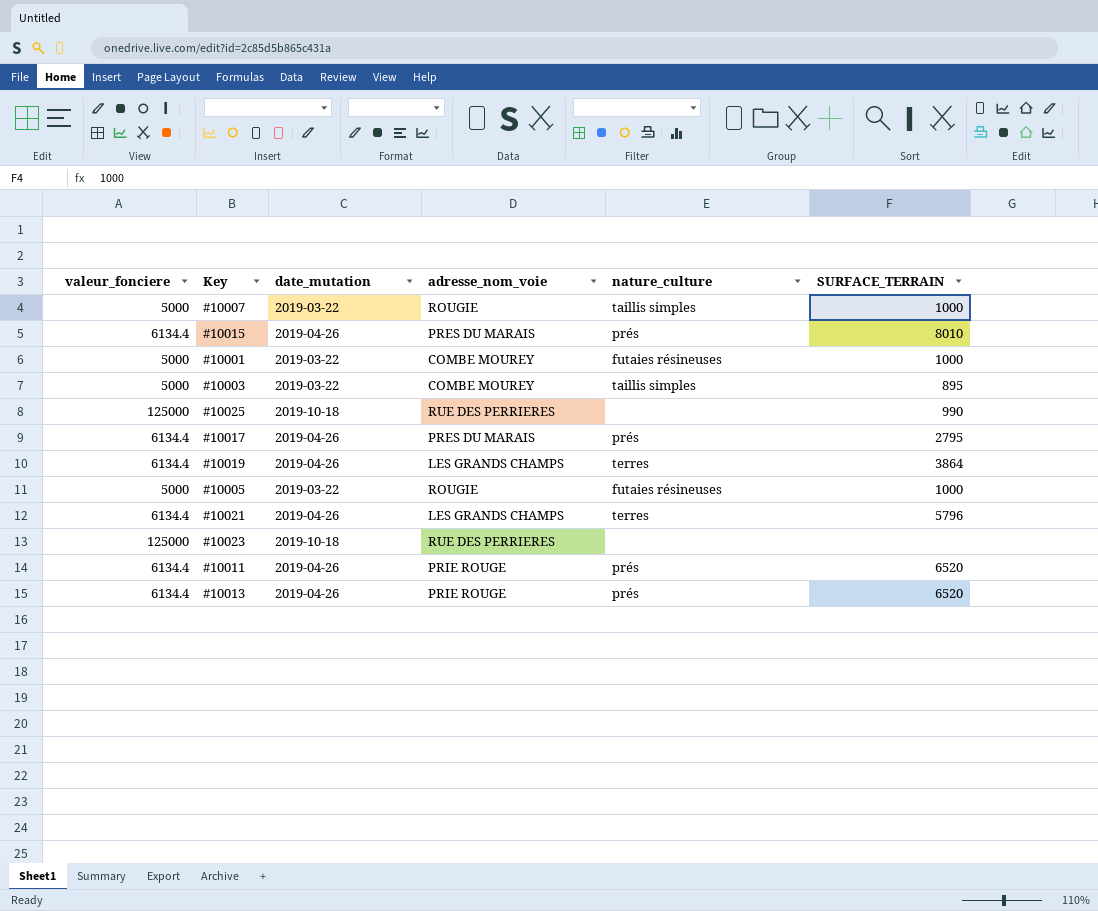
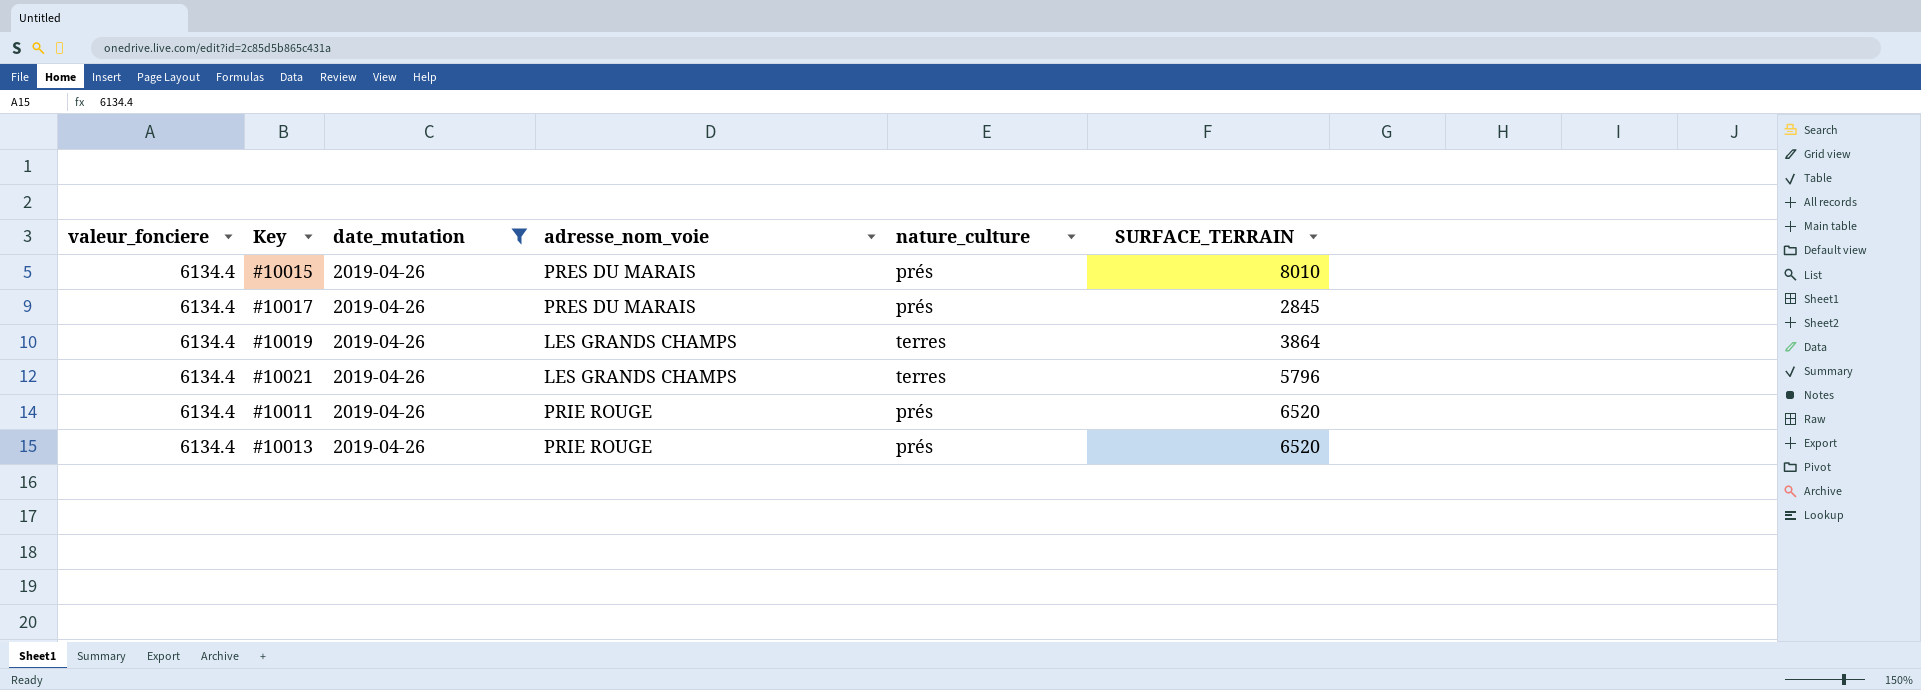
filter: none -> date_mutation = 2019-04-26
#10017 | SURFACE_TERRAIN: 2795 -> 2845

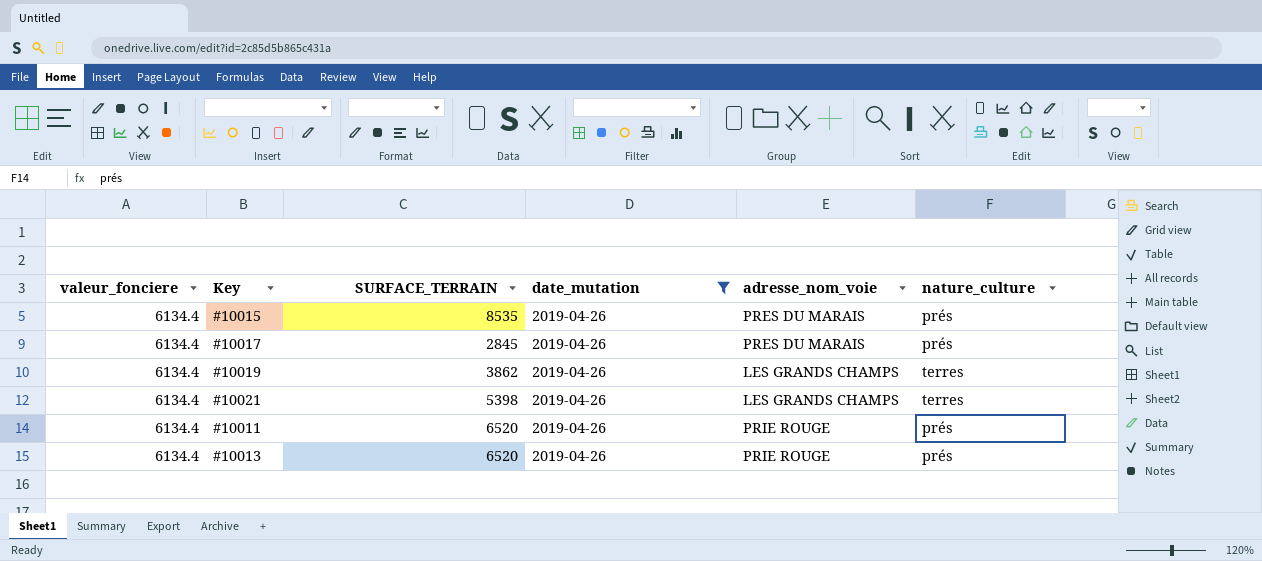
column SURFACE_TERRAIN | position: 6 -> 3
#10015 | SURFACE_TERRAIN: 8010 -> 8535
#10019 | SURFACE_TERRAIN: 3864 -> 3862
#10021 | SURFACE_TERRAIN: 5796 -> 5398

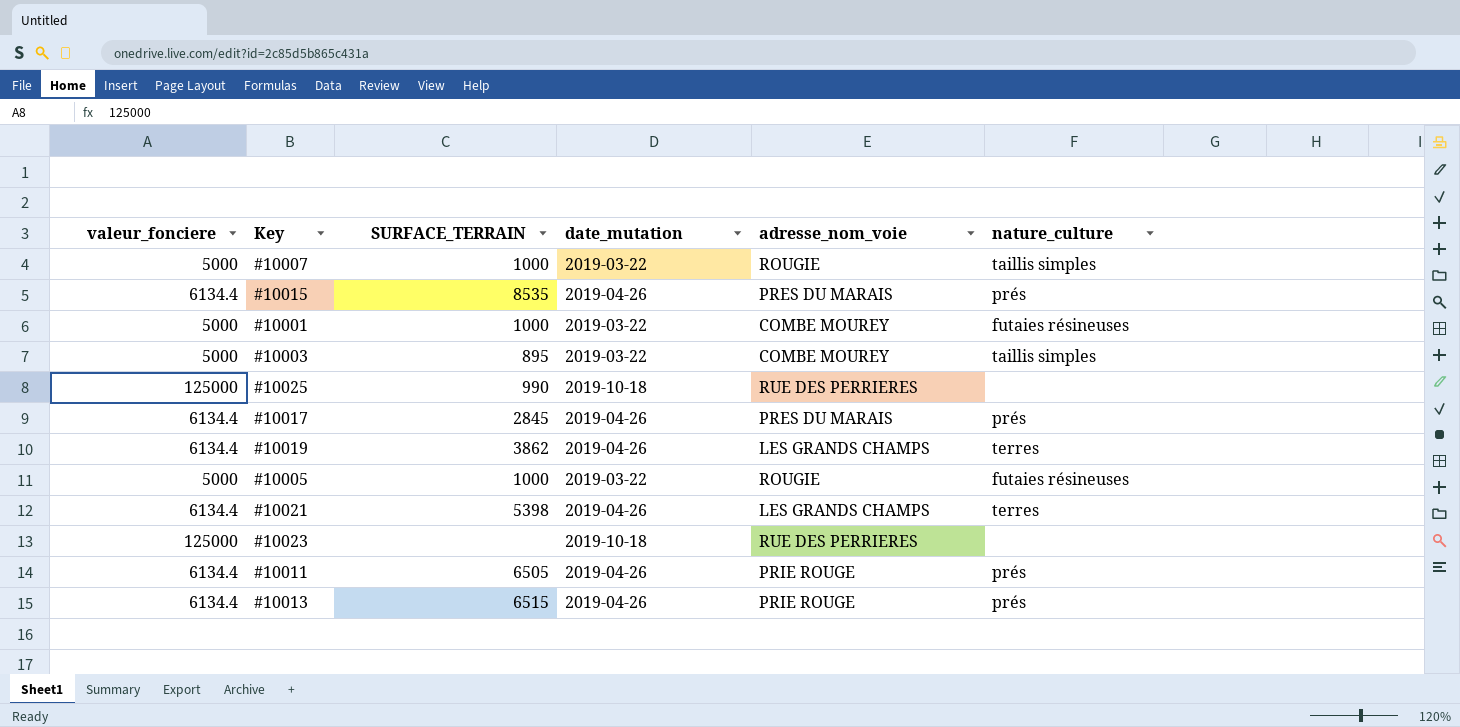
filter: date_mutation = 2019-04-26 -> none
#10011 | SURFACE_TERRAIN: 6520 -> 6505
#10013 | SURFACE_TERRAIN: 6520 -> 6515

